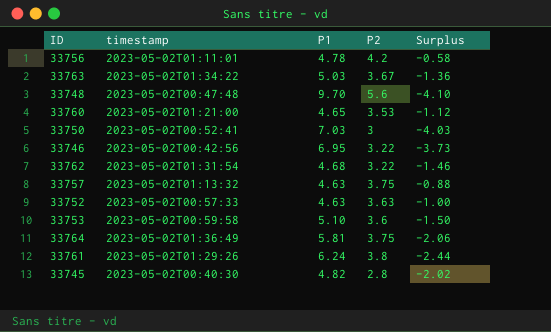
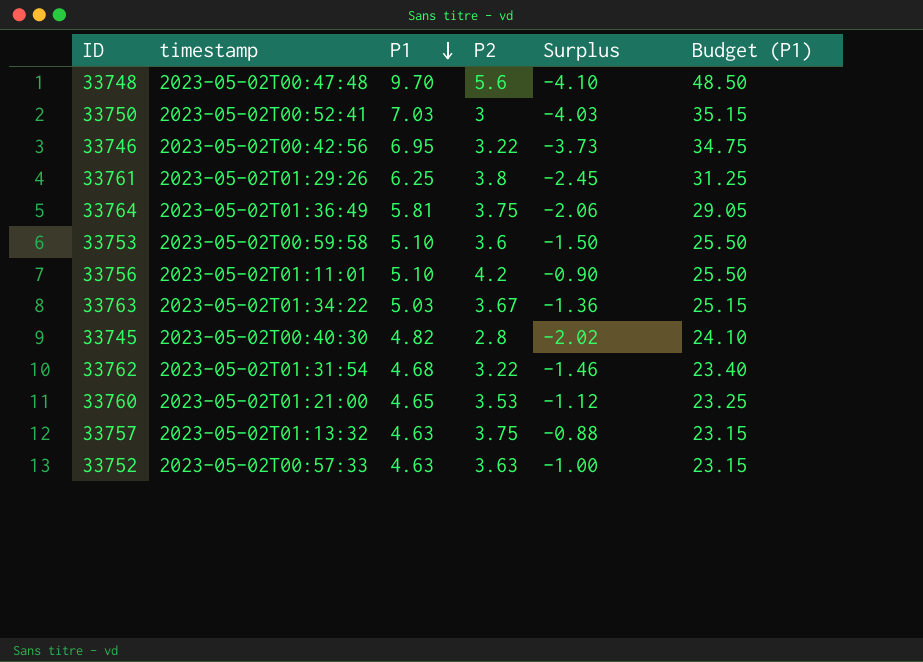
row order: none -> P1 descending
column Budget (P1) | formula: none -> [P1] * 5
33761 | P1: 6.24 -> 6.25
33761 | Surplus: -2.44 -> -2.45
33756 | P1: 4.78 -> 5.10
33756 | Surplus: -0.58 -> -0.90

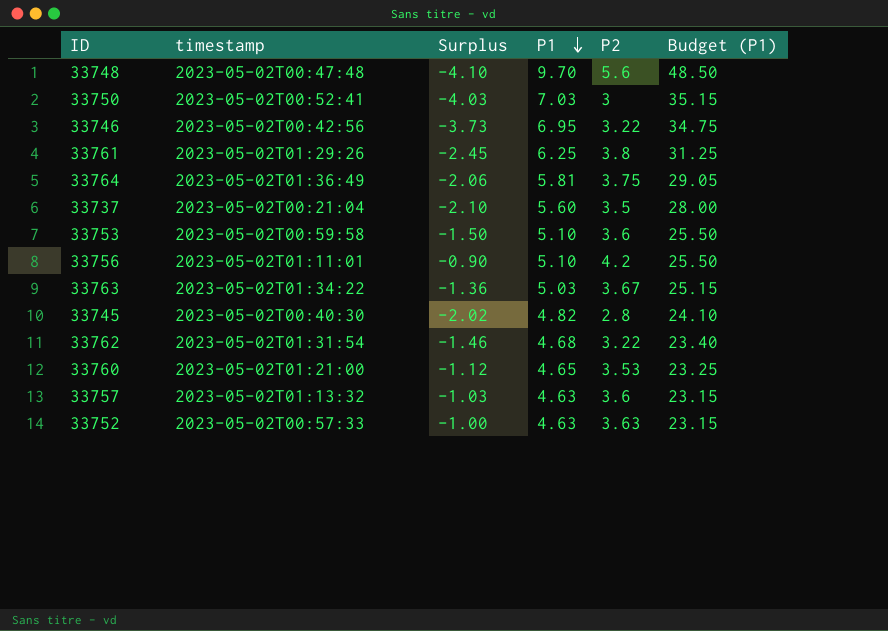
column Surplus | position: 5 -> 3
row 33737: none -> 2023-05-02T00:21:04 | -2.10 | 5.60 | 3.5 | 28.00
33757 | Surplus: -0.88 -> -1.03
33757 | P2: 3.75 -> 3.6

